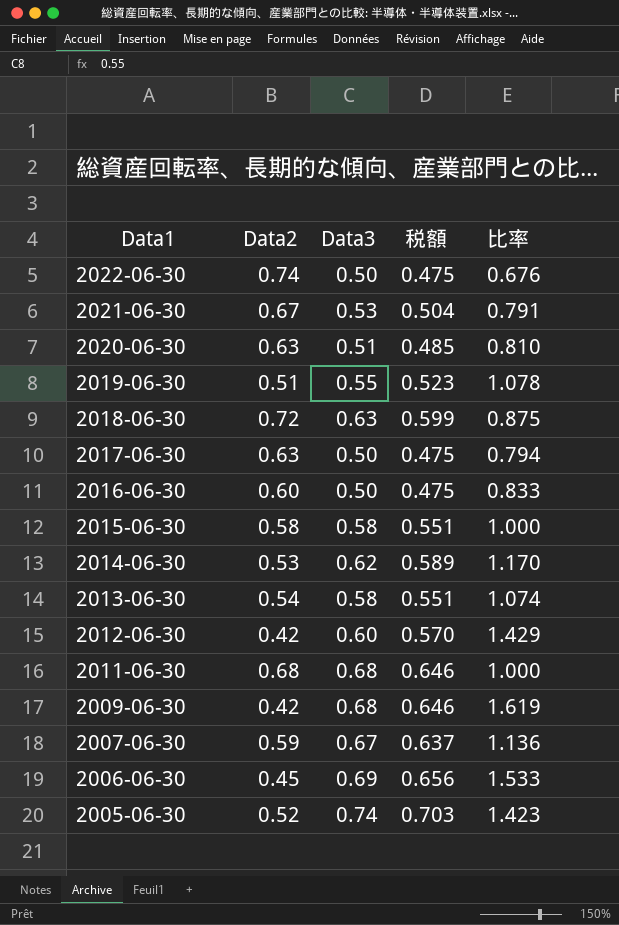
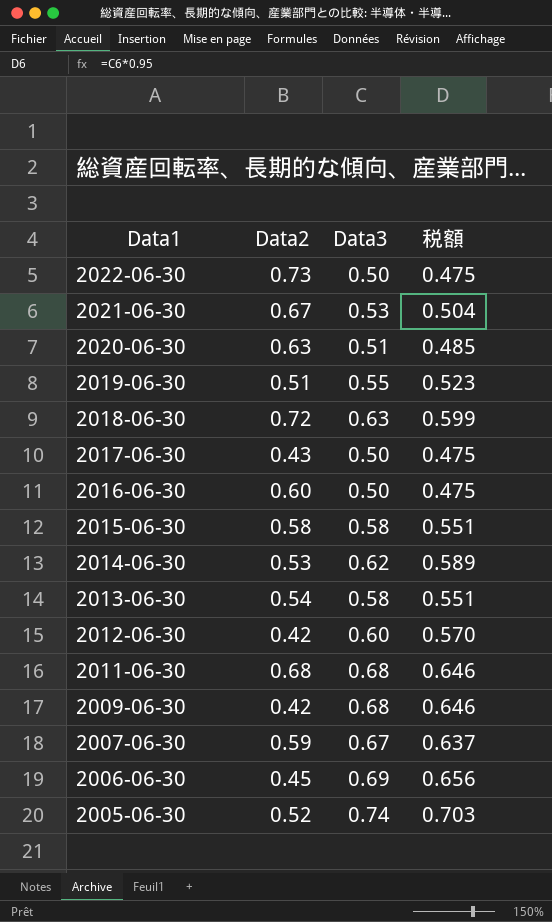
column 比率 | formula: [Data3] / [Data2] -> none
2022-06-30 | Data2: 0.74 -> 0.73
2017-06-30 | Data2: 0.63 -> 0.43

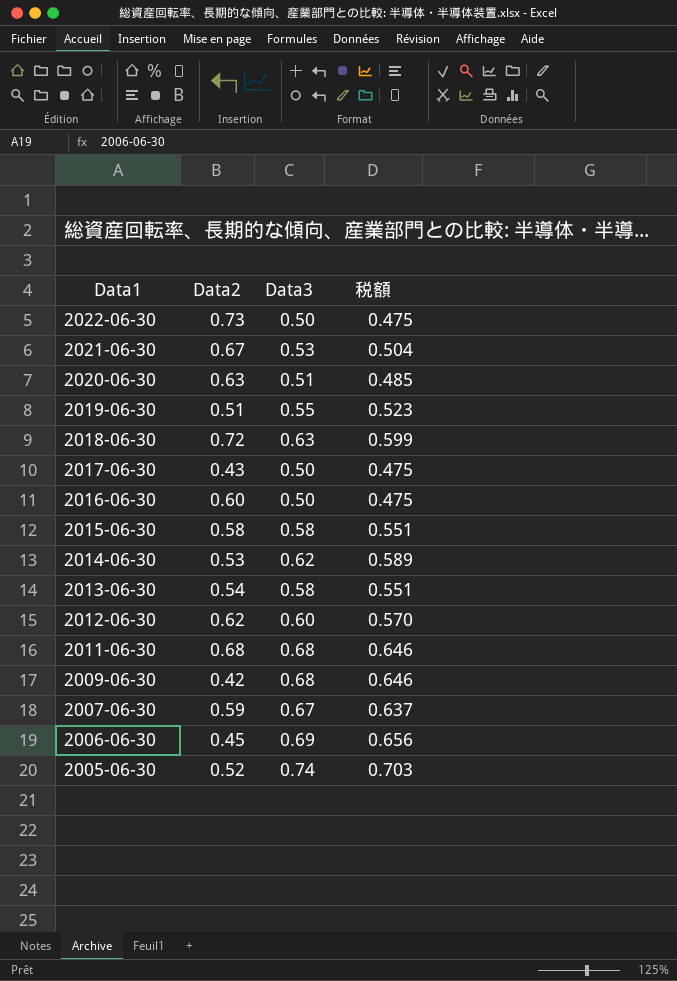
2012-06-30 | Data2: 0.42 -> 0.62

